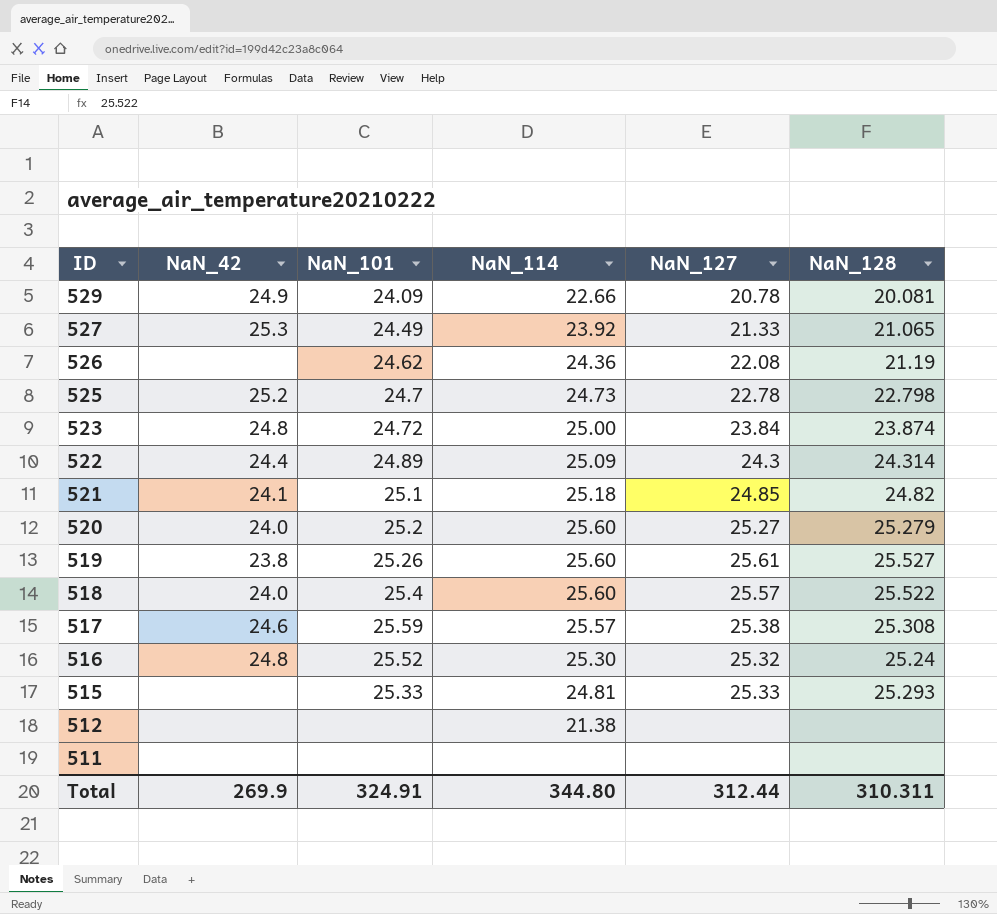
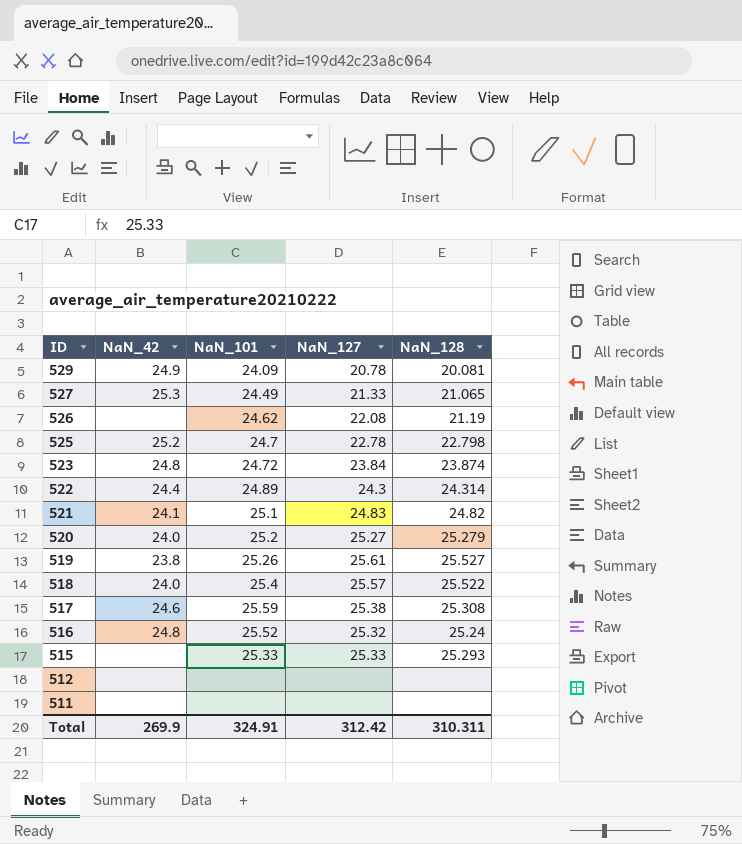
column NaN_114 | position: 4 -> none
521 | NaN_127: 24.85 -> 24.83
Total | NaN_127: 312.44 -> 312.42

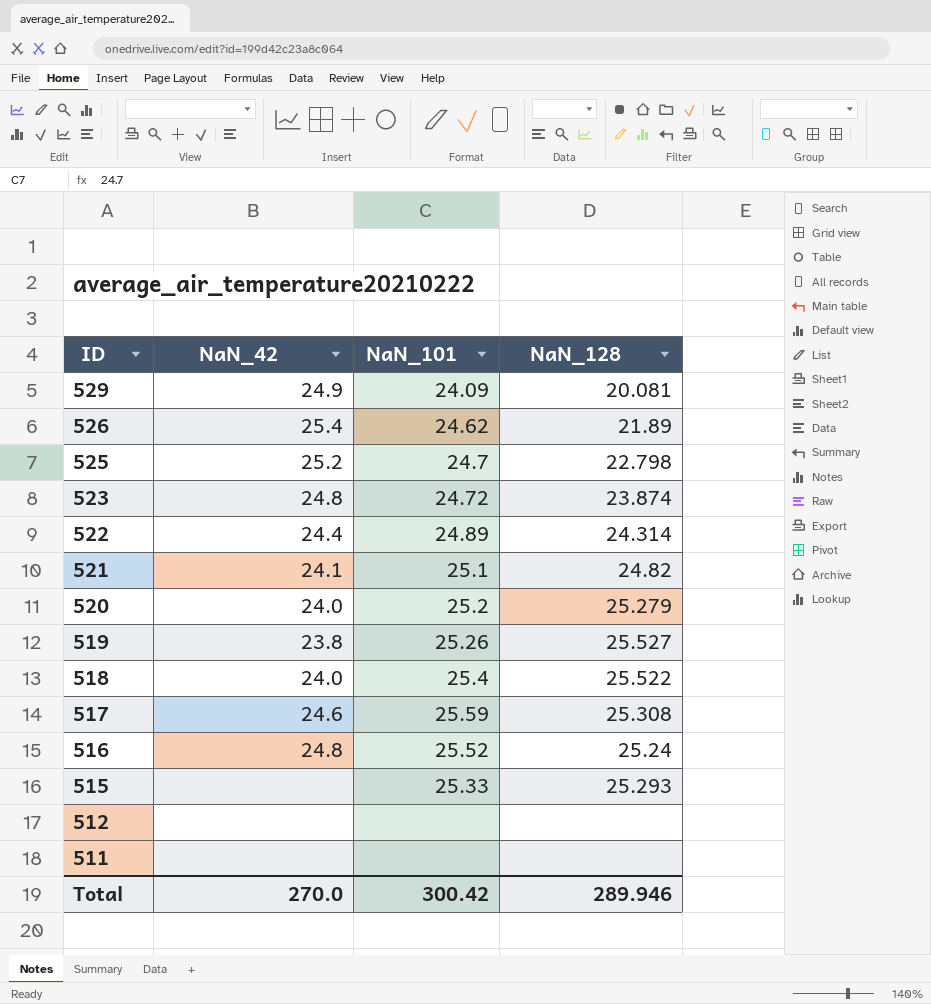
column NaN_127 | position: 4 -> none
row 527: 25.3 | 24.49 | 21.33 | 21.065 -> none
526 | NaN_42: none -> 25.4
526 | NaN_128: 21.19 -> 21.89
Total | NaN_42: 269.9 -> 270.0
Total | NaN_101: 324.91 -> 300.42
Total | NaN_128: 310.311 -> 289.946

